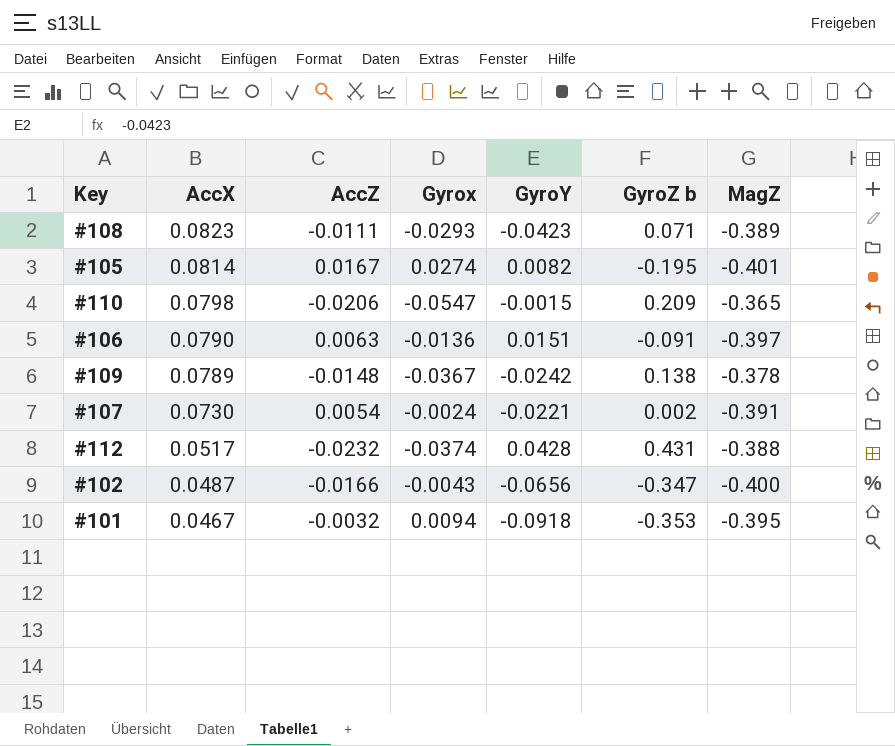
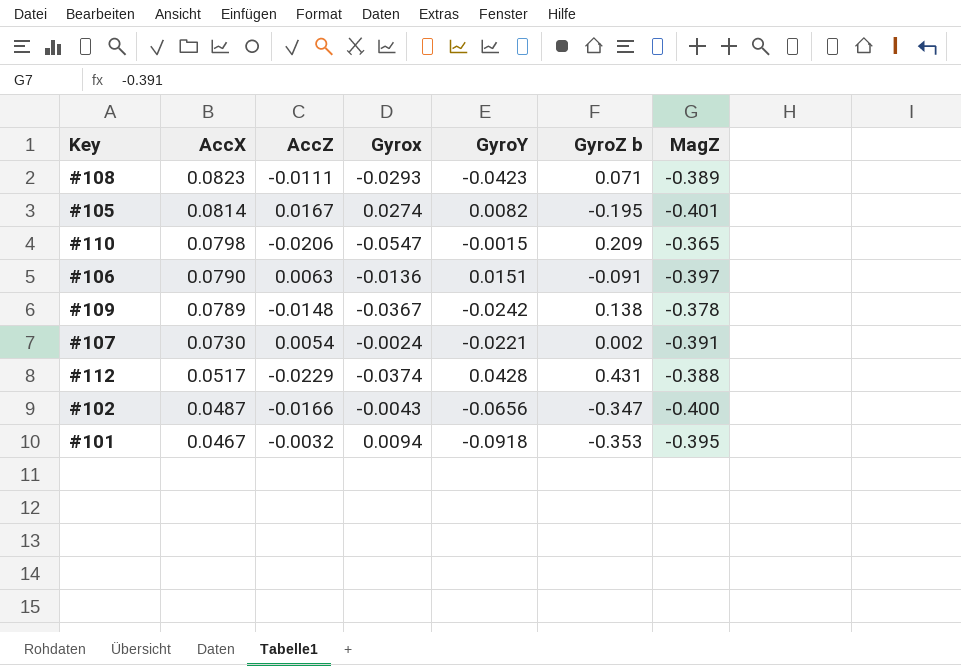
#112 | AccZ: -0.0232 -> -0.0229

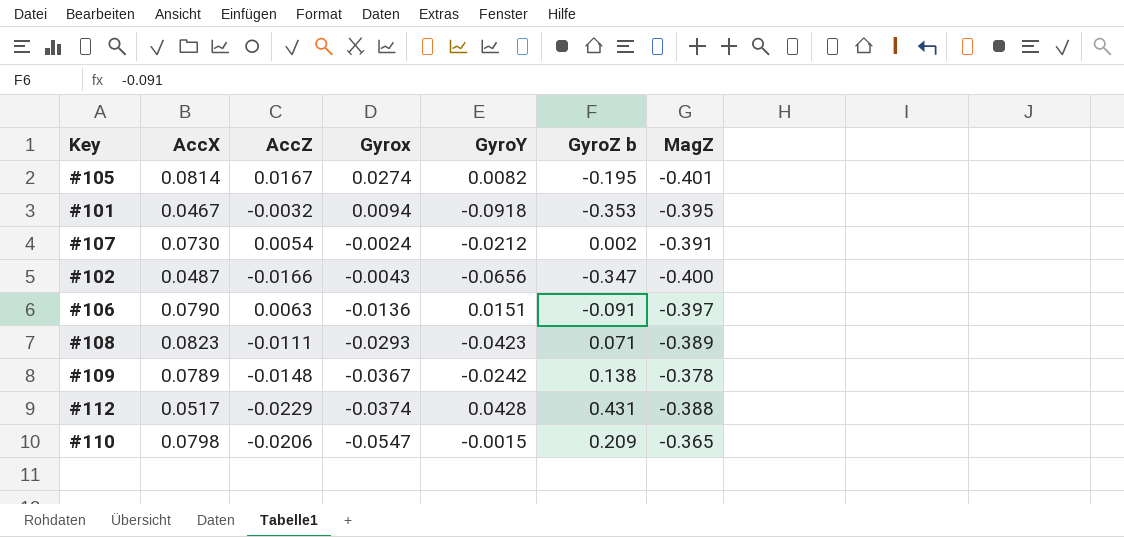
row order: AccX descending -> Gyrox descending
#107 | GyroY: -0.0221 -> -0.0212

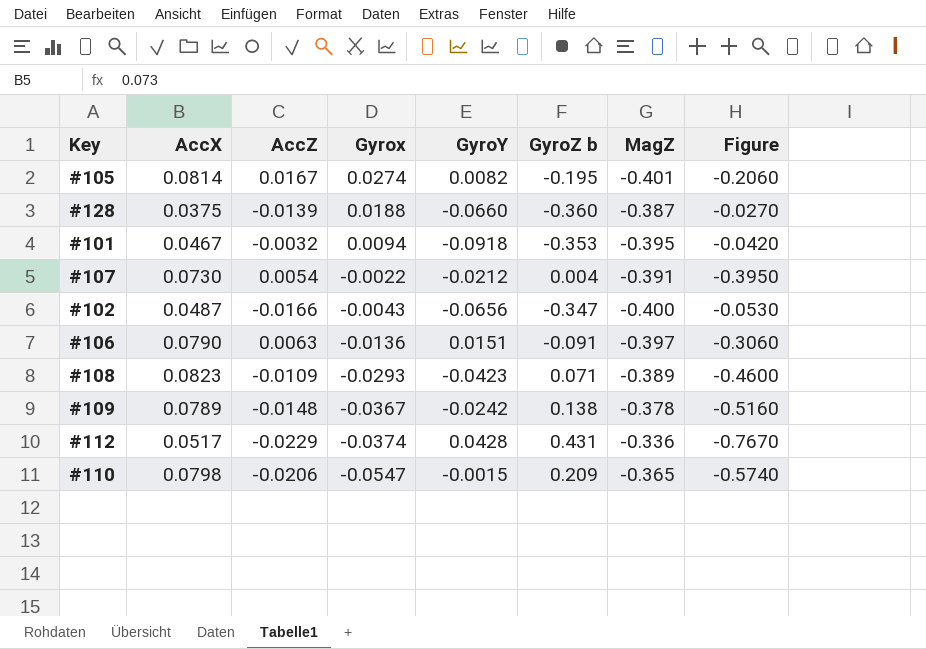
column Figure | formula: none -> [MagZ] - [GyroZ b]
row #128: none -> 0.0375 | -0.0139 | 0.0188 | -0.0660 | -0.360 | -0.387 | -0.0270
#107 | Gyrox: -0.0024 -> -0.0022
#107 | GyroZ b: 0.002 -> 0.004
#108 | AccZ: -0.0111 -> -0.0109
#112 | MagZ: -0.388 -> -0.336

